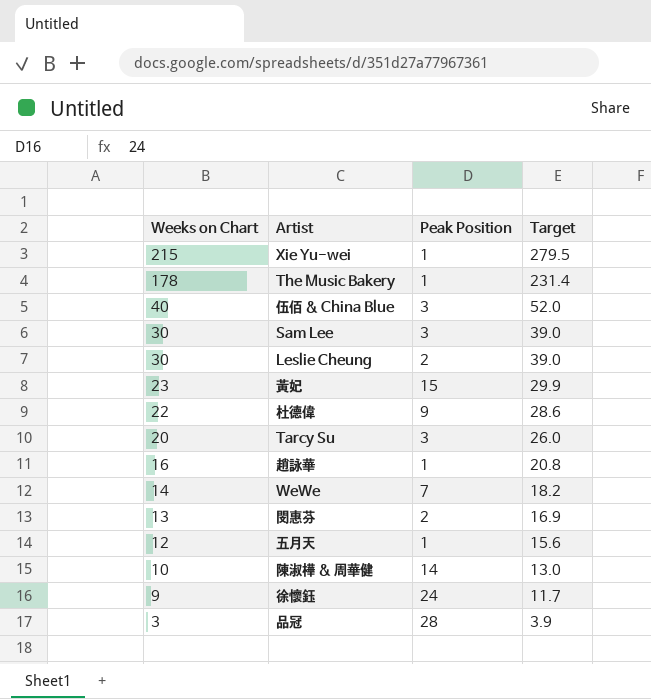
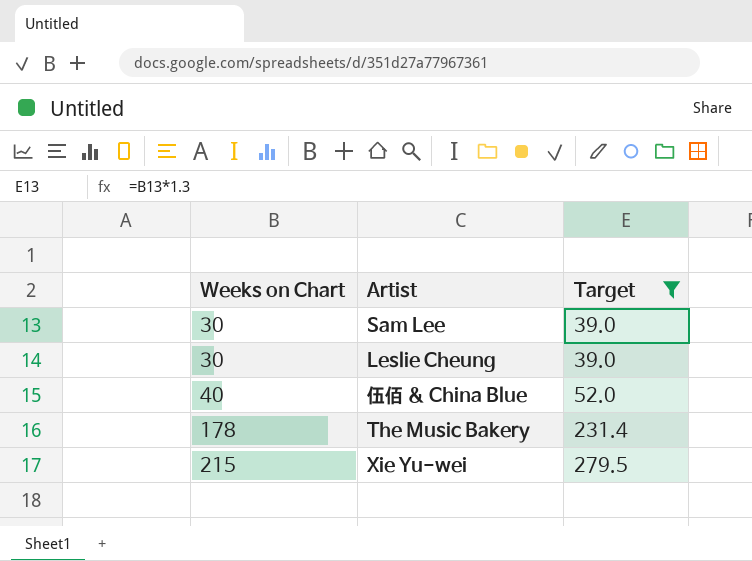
filter: none -> Target >= 39.0
row order: Weeks on Chart descending -> Weeks on Chart ascending
column Peak Position | position: 3 -> none

